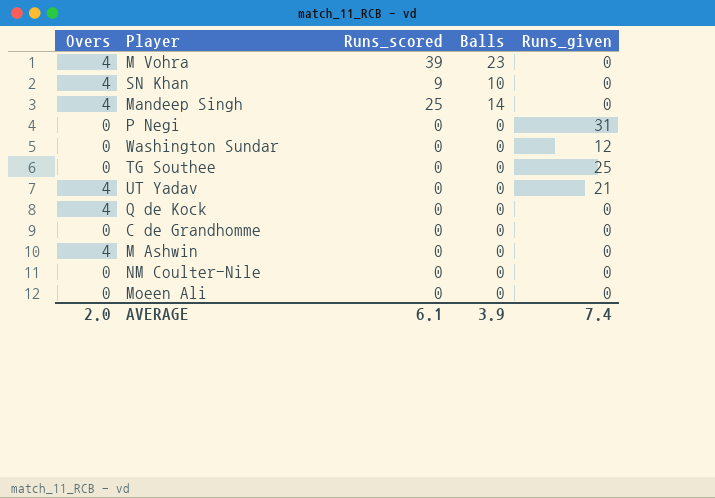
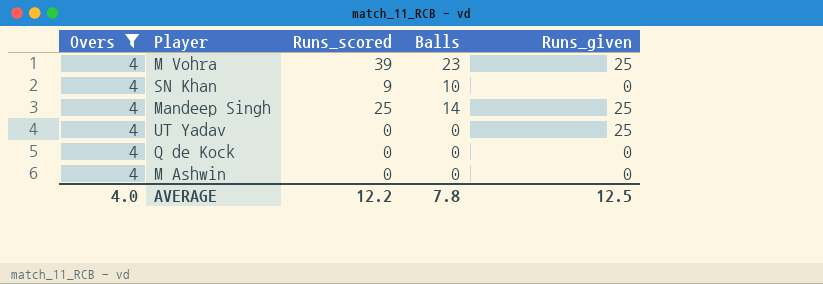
filter: none -> Overs = 4
M Vohra | Runs_given: 0 -> 25
Mandeep Singh | Runs_given: 0 -> 25
UT Yadav | Runs_given: 21 -> 25
AVERAGE | Overs: 2.0 -> 4.0
AVERAGE | Runs_scored: 6.1 -> 12.2
AVERAGE | Balls: 3.9 -> 7.8
AVERAGE | Runs_given: 7.4 -> 12.5

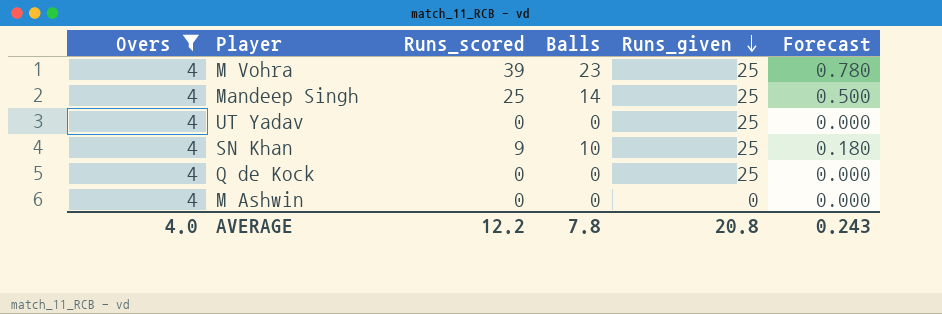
row order: none -> Runs_given descending
column Forecast | formula: none -> [Runs_scored] * 0.02
SN Khan | Runs_given: 0 -> 25
Q de Kock | Runs_given: 0 -> 25
AVERAGE | Runs_given: 12.5 -> 20.8

